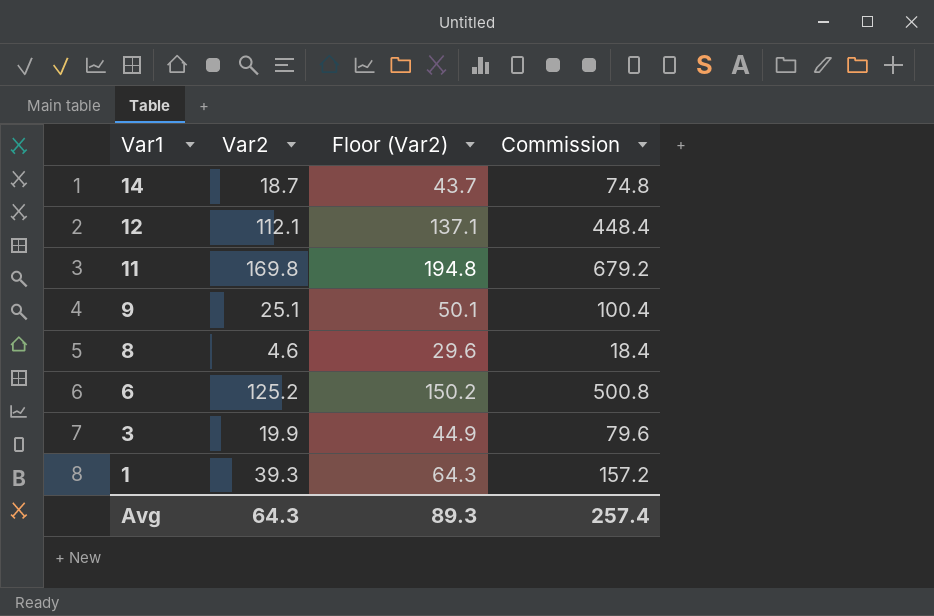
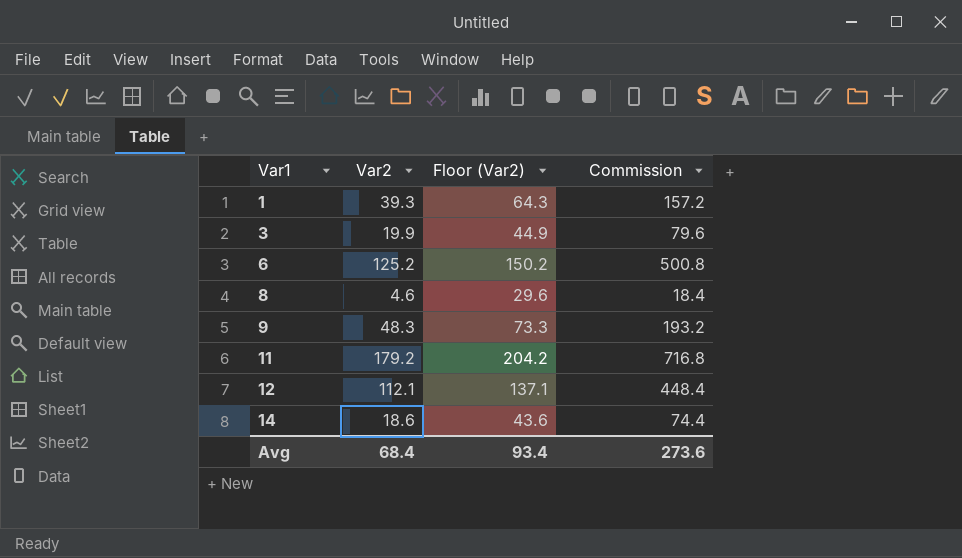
row order: Var1 descending -> Var1 ascending
9 | Var2: 25.1 -> 48.3
9 | Floor (Var2): 50.1 -> 73.3
9 | Commission: 100.4 -> 193.2
11 | Var2: 169.8 -> 179.2
11 | Floor (Var2): 194.8 -> 204.2
11 | Commission: 679.2 -> 716.8
14 | Var2: 18.7 -> 18.6
14 | Floor (Var2): 43.7 -> 43.6
14 | Commission: 74.8 -> 74.4
Avg | Var2: 64.3 -> 68.4
Avg | Floor (Var2): 89.3 -> 93.4
Avg | Commission: 257.4 -> 273.6

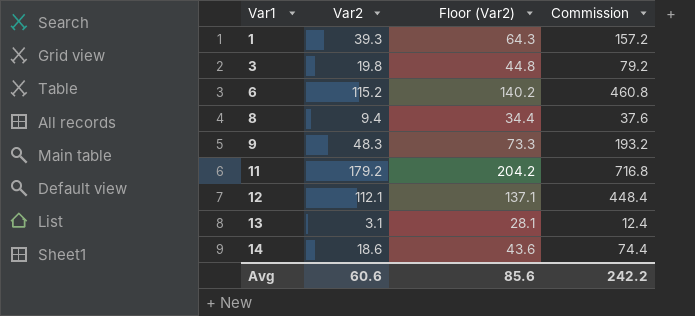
3 | Var2: 19.9 -> 19.8
3 | Floor (Var2): 44.9 -> 44.8
3 | Commission: 79.6 -> 79.2
6 | Var2: 125.2 -> 115.2
6 | Floor (Var2): 150.2 -> 140.2
6 | Commission: 500.8 -> 460.8
8 | Var2: 4.6 -> 9.4
8 | Floor (Var2): 29.6 -> 34.4
8 | Commission: 18.4 -> 37.6
row 13: none -> 3.1 | 28.1 | 12.4
Avg | Var2: 68.4 -> 60.6
Avg | Floor (Var2): 93.4 -> 85.6
Avg | Commission: 273.6 -> 242.2

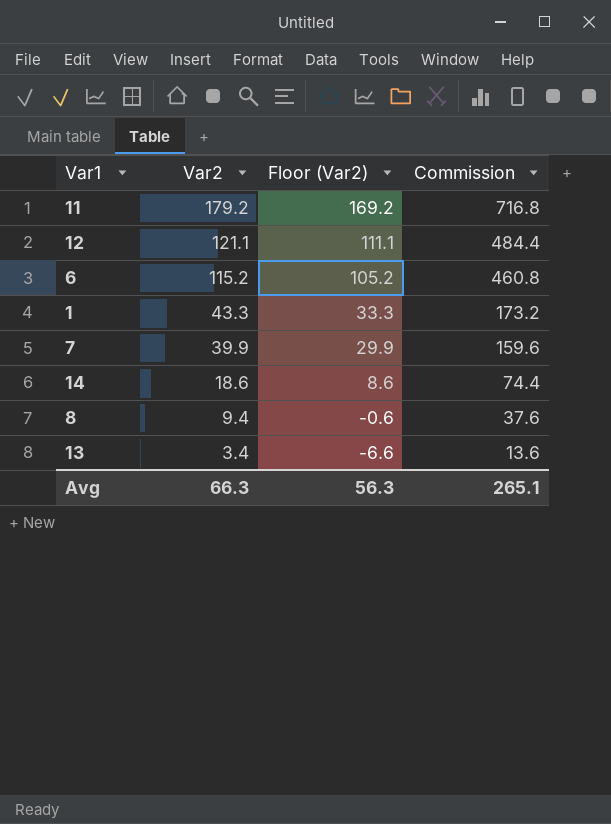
row order: Var1 ascending -> Var2 descending
column Floor (Var2) | formula: [Var2] + 25 -> [Var2] - 10
row 3: 19.8 | 44.8 | 79.2 -> none
row 9: 48.3 | 73.3 | 193.2 -> none
12 | Var2: 112.1 -> 121.1
12 | Commission: 448.4 -> 484.4
1 | Var2: 39.3 -> 43.3
1 | Commission: 157.2 -> 173.2
row 7: none -> 39.9 | 29.9 | 159.6
13 | Var2: 3.1 -> 3.4
13 | Commission: 12.4 -> 13.6
Avg | Var2: 60.6 -> 66.3
Avg | Floor (Var2): 85.6 -> 56.3
Avg | Commission: 242.2 -> 265.1

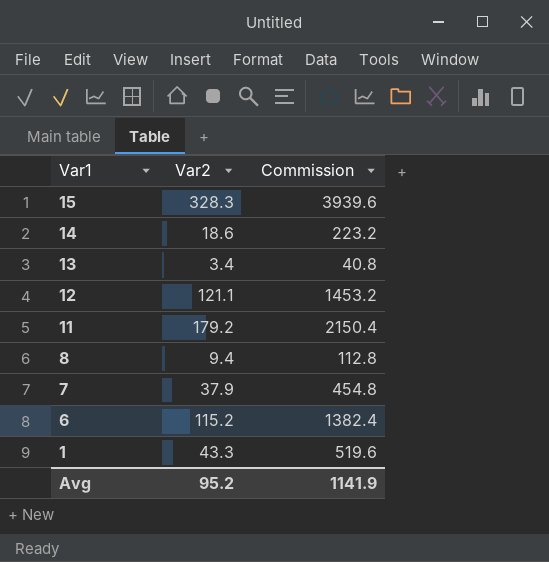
row order: Var2 descending -> Var1 descending
column Floor (Var2) | formula: [Var2] - 10 -> none
column Commission | formula: [Var2] * 4 -> [Var2] * 12
row 15: none -> 328.3 | 3939.6
7 | Var2: 39.9 -> 37.9
Avg | Var2: 66.3 -> 95.2
Avg | Commission: 265.1 -> 1141.9

